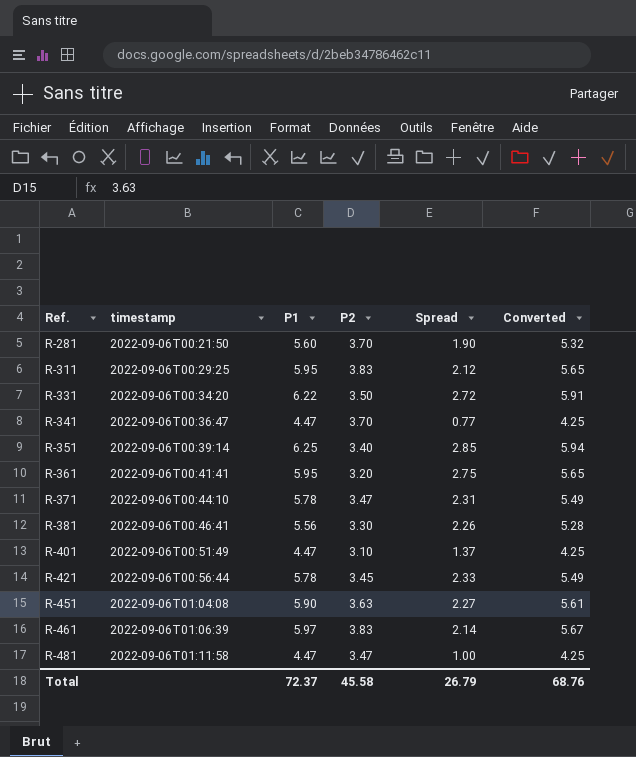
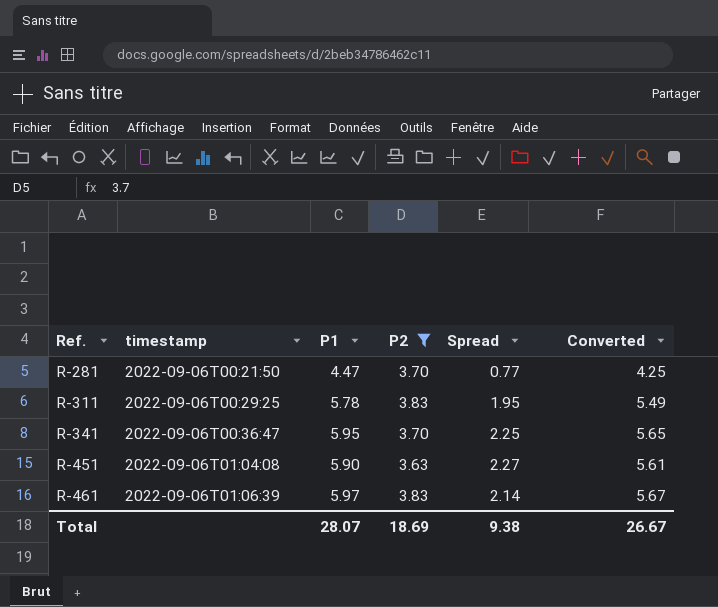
filter: none -> P2 >= 3.63
R-281 | P1: 5.60 -> 4.47
R-281 | Spread: 1.90 -> 0.77
R-281 | Converted: 5.32 -> 4.25
R-311 | P1: 5.95 -> 5.78
R-311 | Spread: 2.12 -> 1.95
R-311 | Converted: 5.65 -> 5.49
R-341 | P1: 4.47 -> 5.95
R-341 | Spread: 0.77 -> 2.25
R-341 | Converted: 4.25 -> 5.65
Total | P1: 72.37 -> 28.07
Total | P2: 45.58 -> 18.69
Total | Spread: 26.79 -> 9.38
Total | Converted: 68.76 -> 26.67

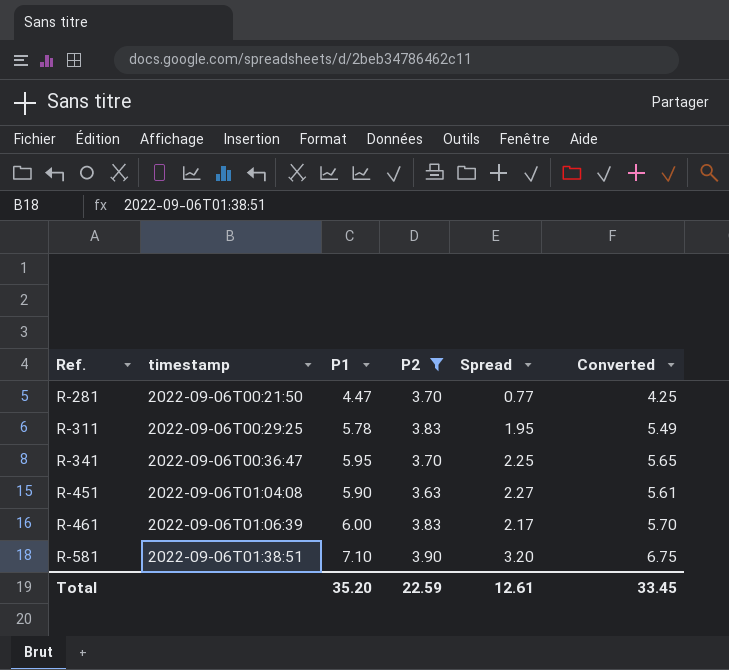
R-461 | P1: 5.97 -> 6.00
R-461 | Spread: 2.14 -> 2.17
R-461 | Converted: 5.67 -> 5.70
row R-581: none -> 2022-09-06T01:38:51 | 7.10 | 3.90 | 3.20 | 6.75
Total | P1: 28.07 -> 35.20
Total | P2: 18.69 -> 22.59
Total | Spread: 9.38 -> 12.61
Total | Converted: 26.67 -> 33.45

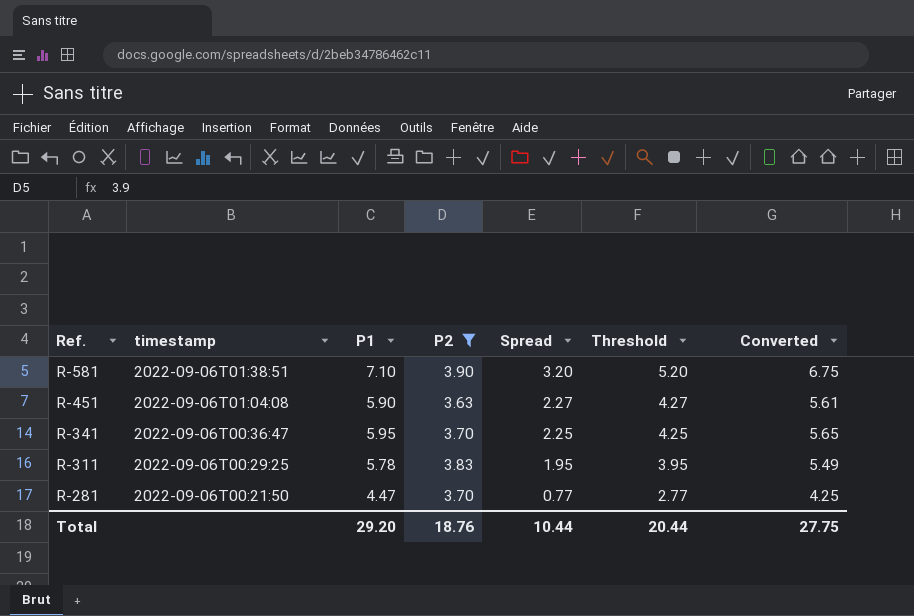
row order: Ref. ascending -> Ref. descending
column Threshold | formula: none -> [Spread] + 2
row R-461: 2022-09-06T01:06:39 | 6.00 | 3.83 | 2.17 | 5.70 -> none
Total | P1: 35.20 -> 29.20
Total | P2: 22.59 -> 18.76
Total | Spread: 12.61 -> 10.44
Total | Converted: 33.45 -> 27.75

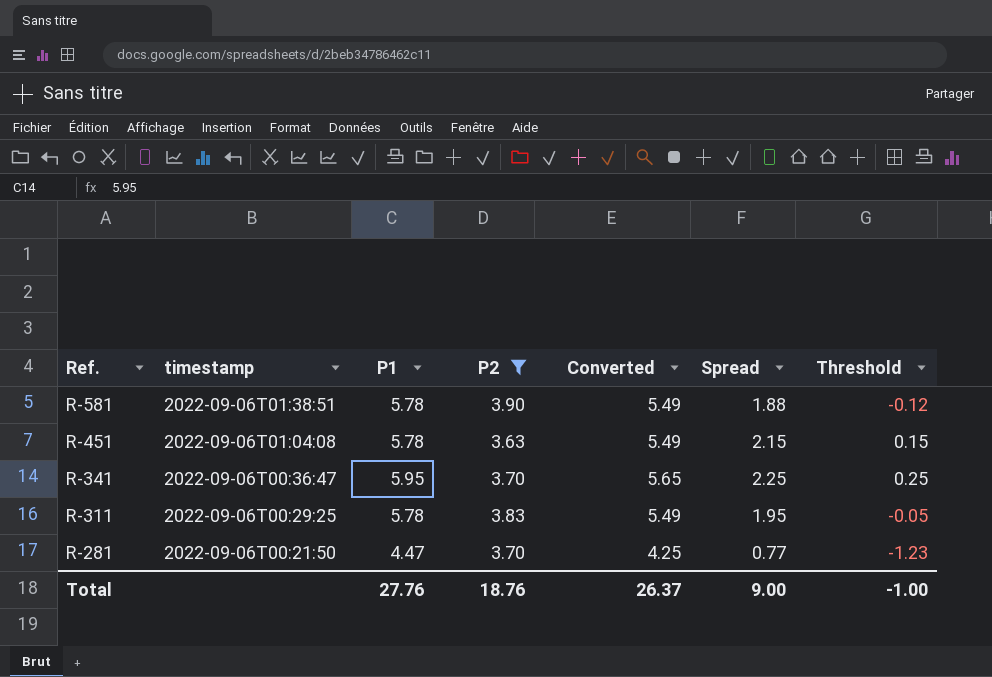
column Converted | position: 7 -> 5
column Threshold | formula: [Spread] + 2 -> [Spread] - 2
R-581 | P1: 7.10 -> 5.78
R-581 | Converted: 6.75 -> 5.49
R-581 | Spread: 3.20 -> 1.88
R-451 | P1: 5.90 -> 5.78
R-451 | Converted: 5.61 -> 5.49
R-451 | Spread: 2.27 -> 2.15
Total | P1: 29.20 -> 27.76
Total | Converted: 27.75 -> 26.37
Total | Spread: 10.44 -> 9.00
Total | Threshold: 20.44 -> -1.00

